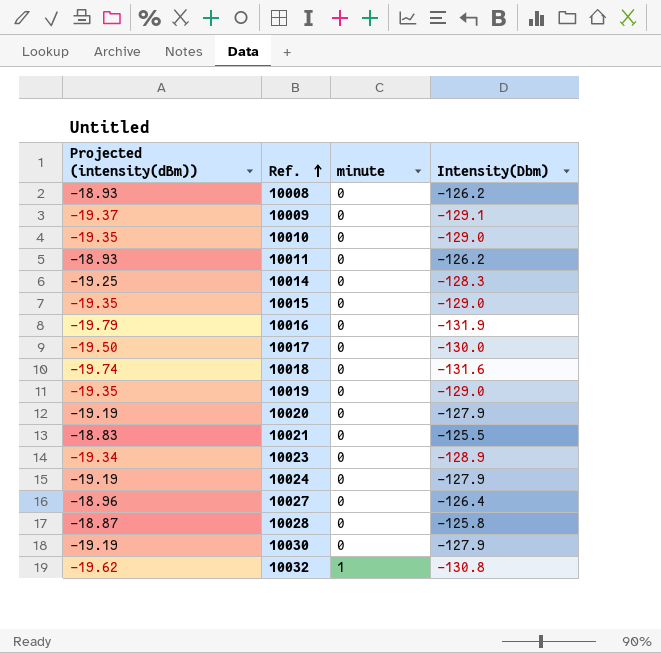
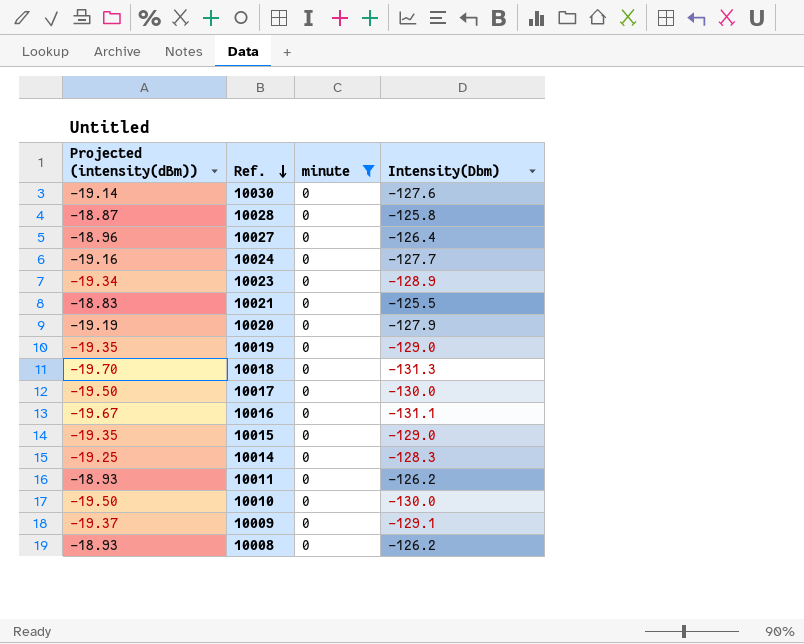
filter: none -> minute = 0
row order: Ref. ascending -> Ref. descending
10030 | Projected (intensity(dBm)): -19.19 -> -19.14
10030 | Intensity(Dbm): -127.9 -> -127.6
10024 | Projected (intensity(dBm)): -19.19 -> -19.16
10024 | Intensity(Dbm): -127.9 -> -127.7
10018 | Projected (intensity(dBm)): -19.74 -> -19.70
10018 | Intensity(Dbm): -131.6 -> -131.3
10016 | Projected (intensity(dBm)): -19.79 -> -19.67
10016 | Intensity(Dbm): -131.9 -> -131.1
10010 | Projected (intensity(dBm)): -19.35 -> -19.50
10010 | Intensity(Dbm): -129.0 -> -130.0

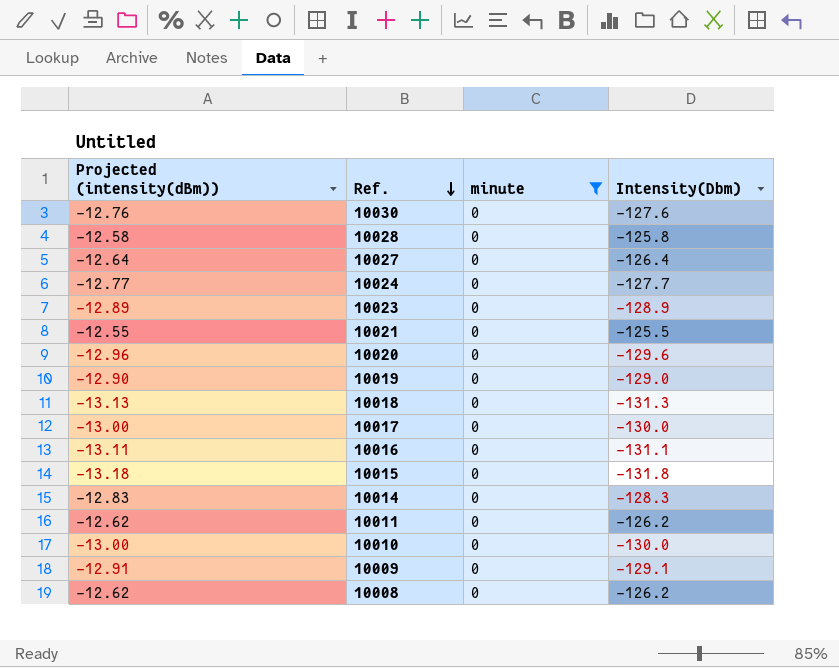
column Projected (intensity(dBm)) | formula: [Intensity(Dbm)] * 0.15 -> [Intensity(Dbm)] * 0.1
10020 | Intensity(Dbm): -127.9 -> -129.6
10015 | Intensity(Dbm): -129.0 -> -131.8

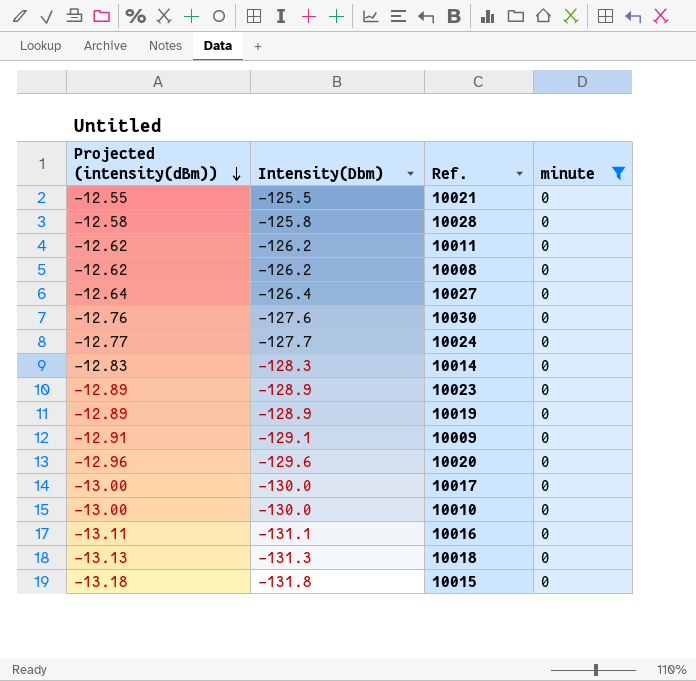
row order: Ref. descending -> Projected (intensity(dBm)) descending
column Intensity(Dbm) | position: 4 -> 2
10019 | Projected (intensity(dBm)): -12.90 -> -12.89
10019 | Intensity(Dbm): -129.0 -> -128.9

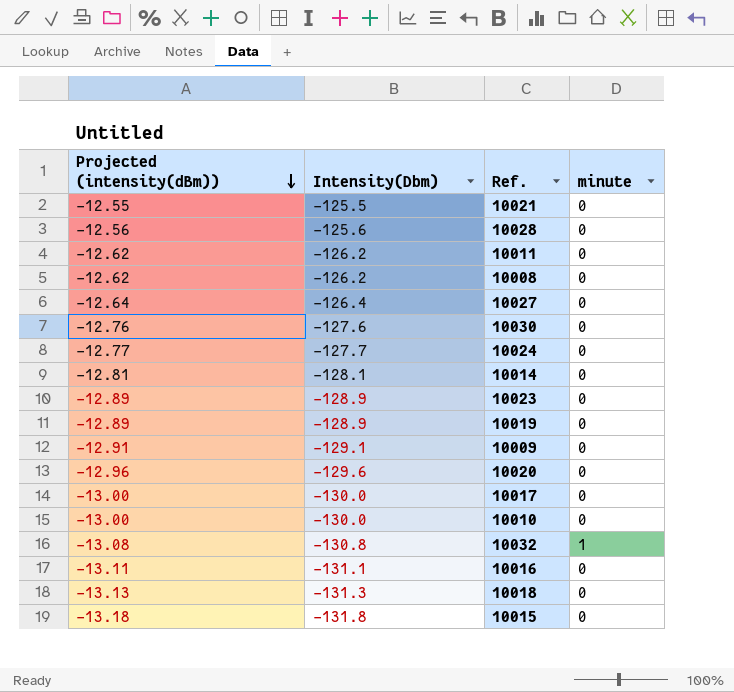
filter: minute = 0 -> none
10028 | Projected (intensity(dBm)): -12.58 -> -12.56
10028 | Intensity(Dbm): -125.8 -> -125.6
10014 | Projected (intensity(dBm)): -12.83 -> -12.81
10014 | Intensity(Dbm): -128.3 -> -128.1

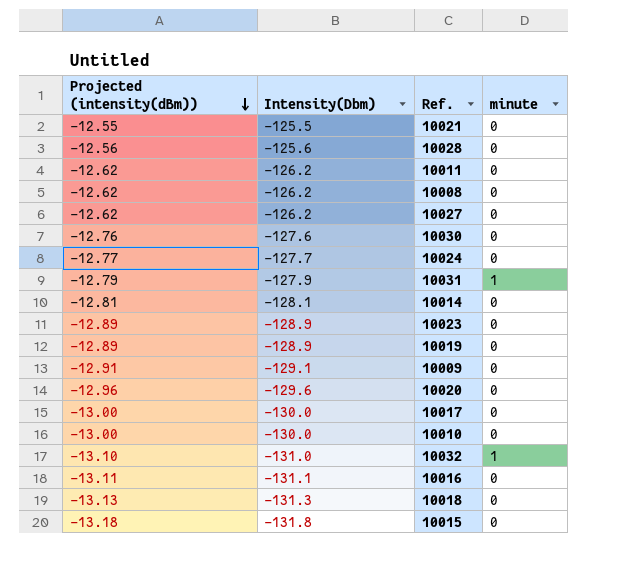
10027 | Projected (intensity(dBm)): -12.64 -> -12.62
10027 | Intensity(Dbm): -126.4 -> -126.2
row 10031: none -> -12.79 | -127.9 | 1
10032 | Projected (intensity(dBm)): -13.08 -> -13.10
10032 | Intensity(Dbm): -130.8 -> -131.0

